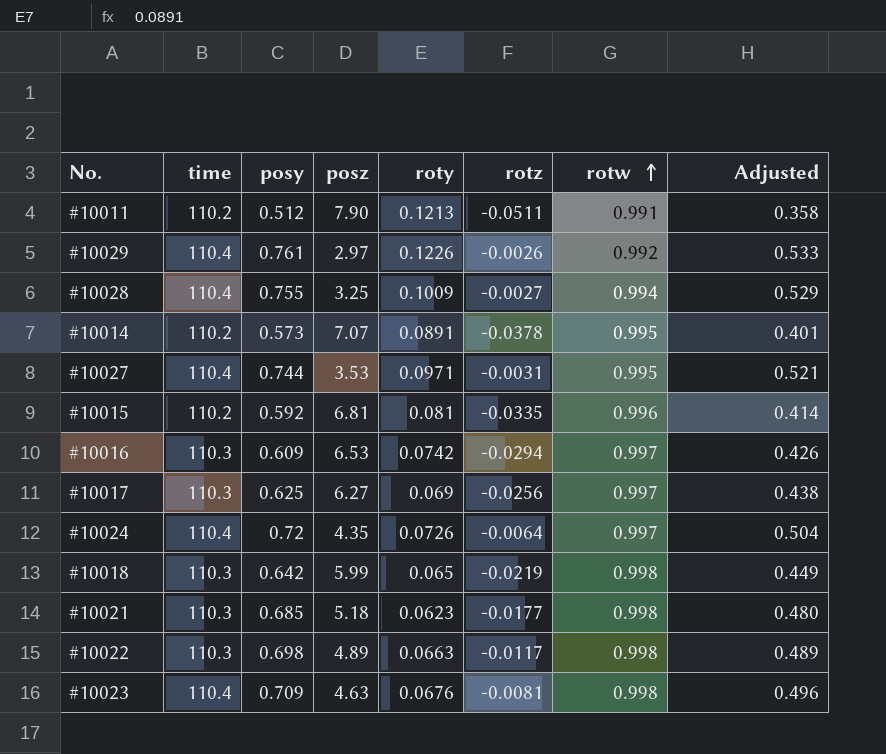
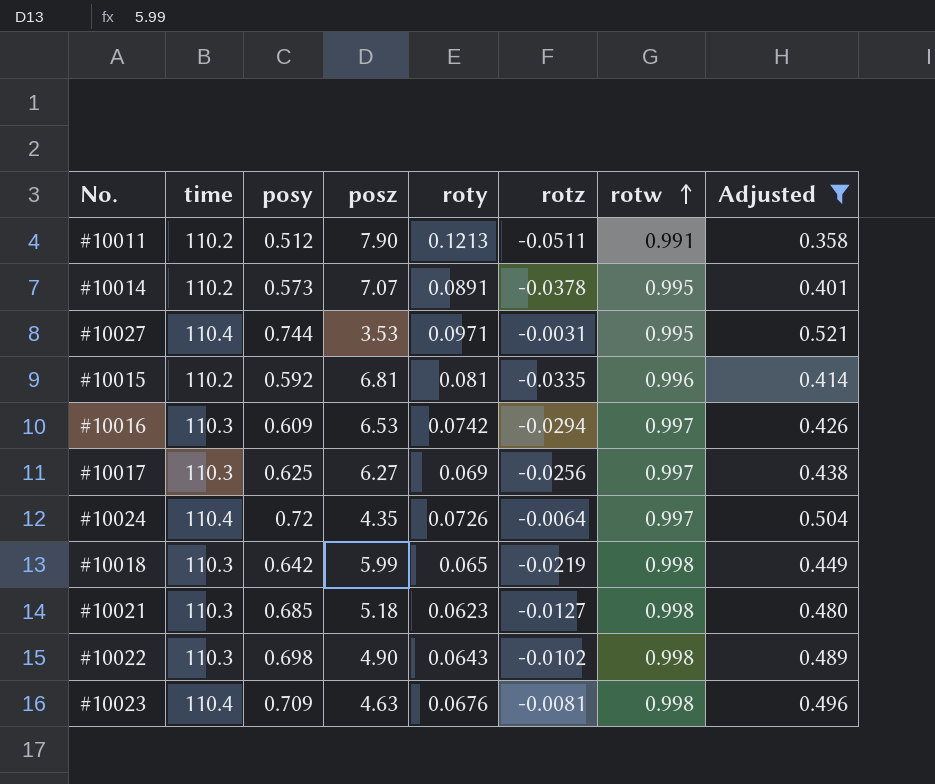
filter: none -> Adjusted <= 0.521
#10021 | rotz: -0.0177 -> -0.0127
#10022 | posz: 4.89 -> 4.90
#10022 | roty: 0.0663 -> 0.0643
#10022 | rotz: -0.0117 -> -0.0102

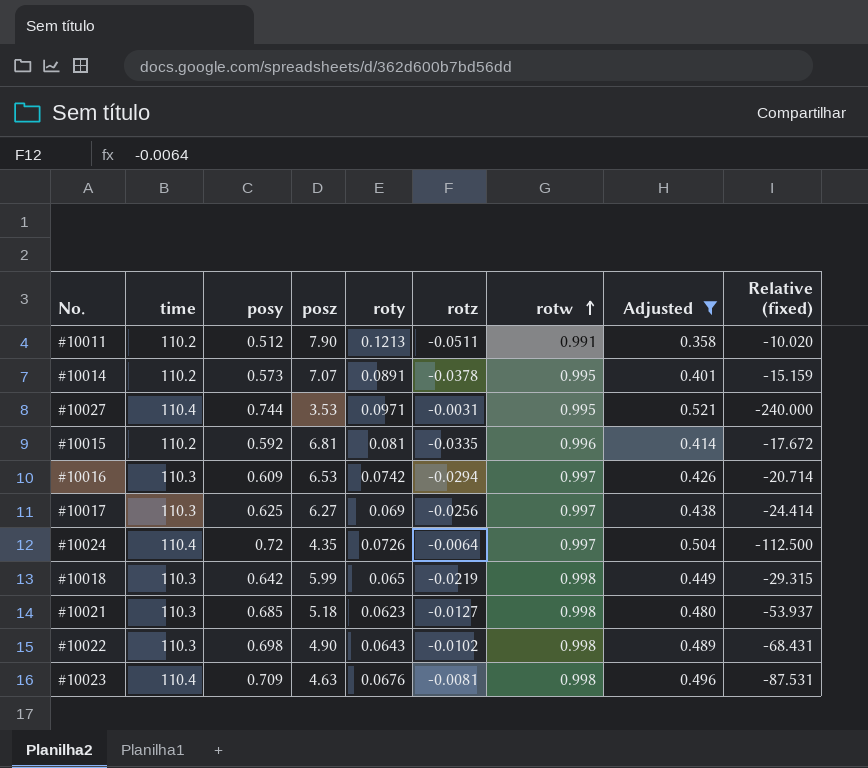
column Relative (fixed) | formula: none -> [posy] / [rotz]

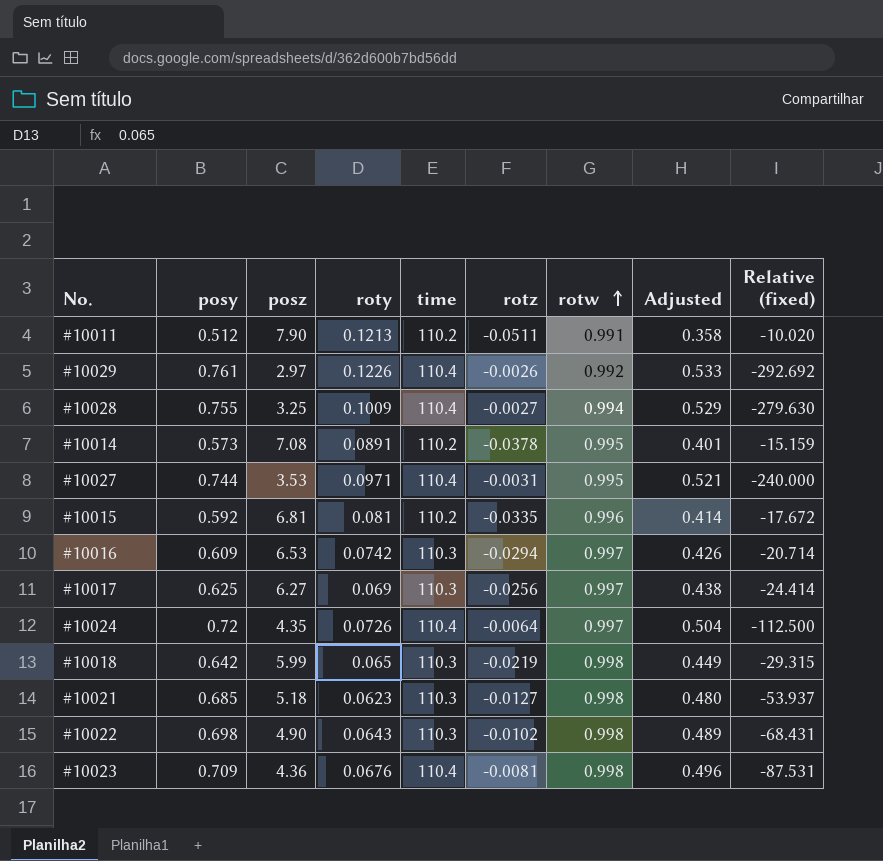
filter: Adjusted <= 0.521 -> none
column time | position: 2 -> 5
#10014 | posz: 7.07 -> 7.08
#10023 | posz: 4.63 -> 4.36

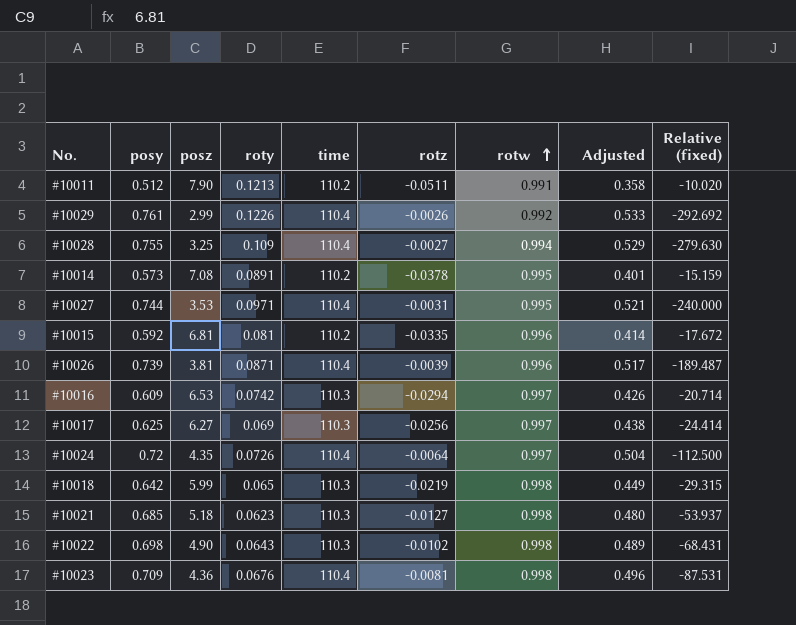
#10029 | posz: 2.97 -> 2.99
#10028 | roty: 0.1009 -> 0.109
row #10026: none -> 0.739 | 3.81 | 0.0871 | 110.4 | -0.0039 | 0.996 | 0.517 | -189.487

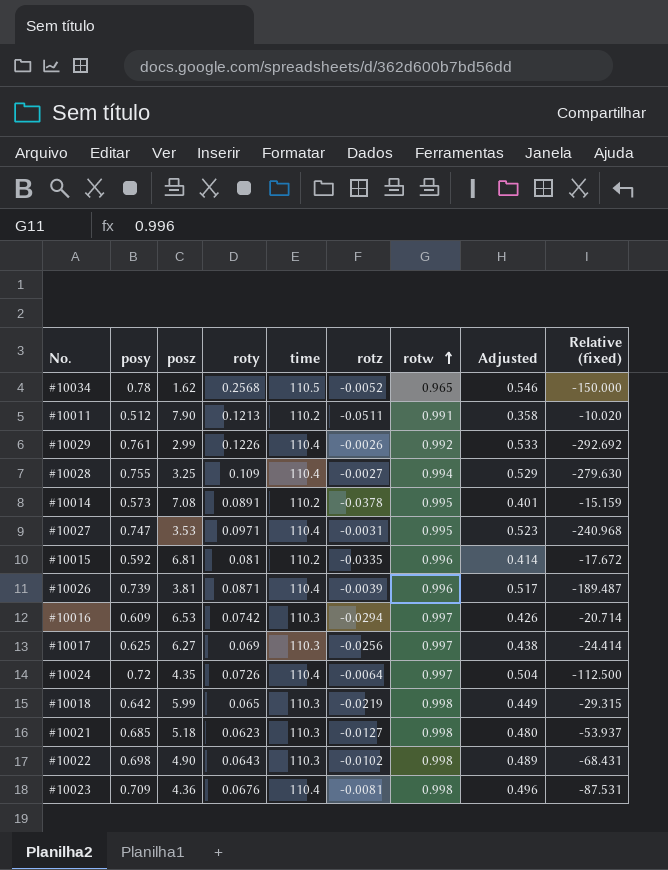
row #10034: none -> 0.78 | 1.62 | 0.2568 | 110.5 | -0.0052 | 0.965 | 0.546 | -150.000
#10027 | posy: 0.744 -> 0.747
#10027 | Adjusted: 0.521 -> 0.523
#10027 | Relative (fixed): -240.000 -> -240.968

